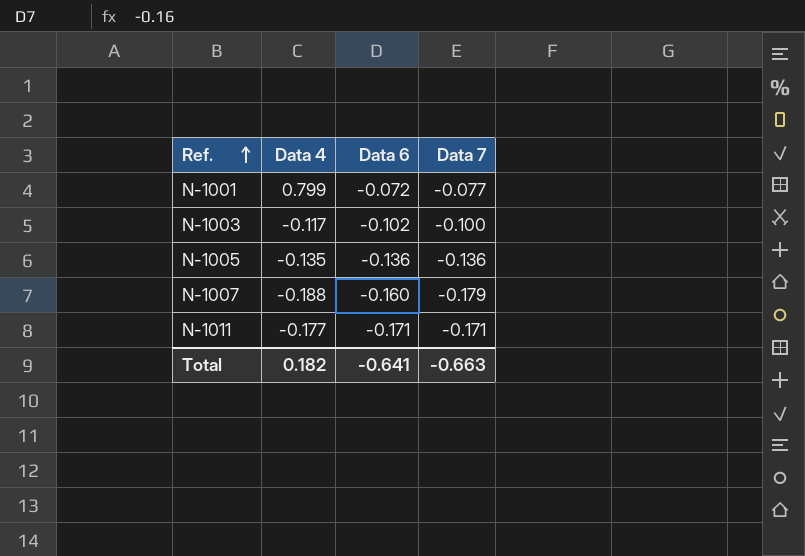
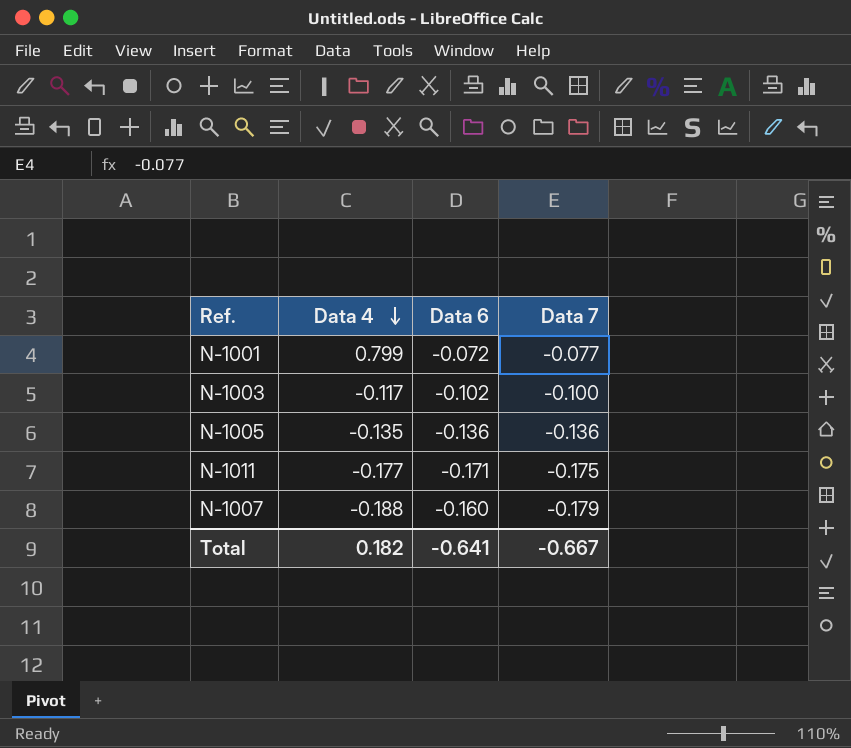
row order: Ref. ascending -> Data 4 descending
N-1011 | Data 7: -0.171 -> -0.175
Total | Data 7: -0.663 -> -0.667

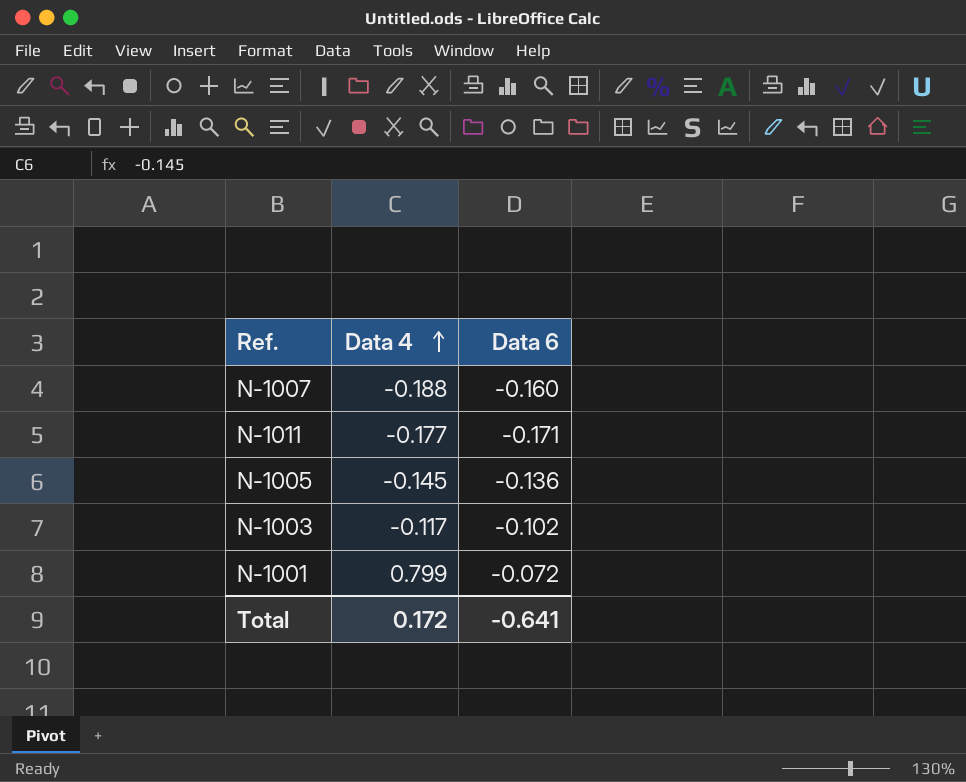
row order: Data 4 descending -> Data 4 ascending
column Data 7 | position: 4 -> none
N-1005 | Data 4: -0.135 -> -0.145
Total | Data 4: 0.182 -> 0.172

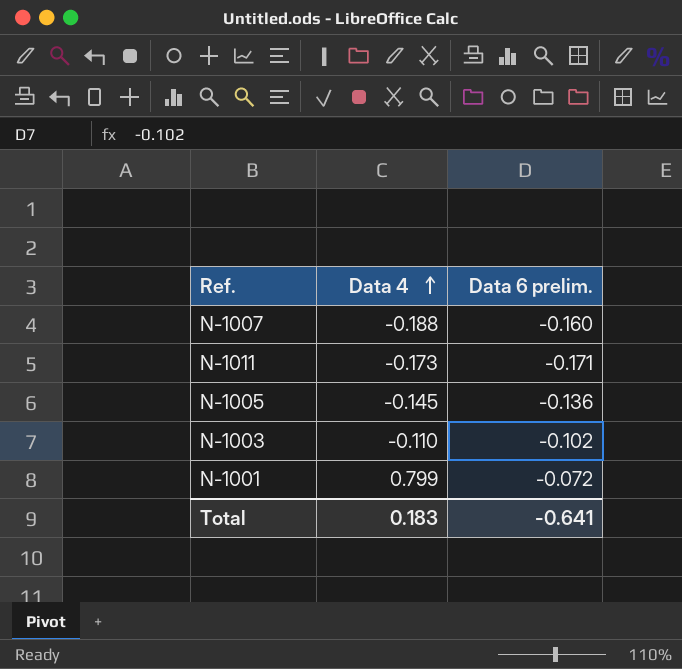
column name: Data 6 -> Data 6 prelim.
N-1011 | Data 4: -0.177 -> -0.173
N-1003 | Data 4: -0.117 -> -0.110
Total | Data 4: 0.172 -> 0.183

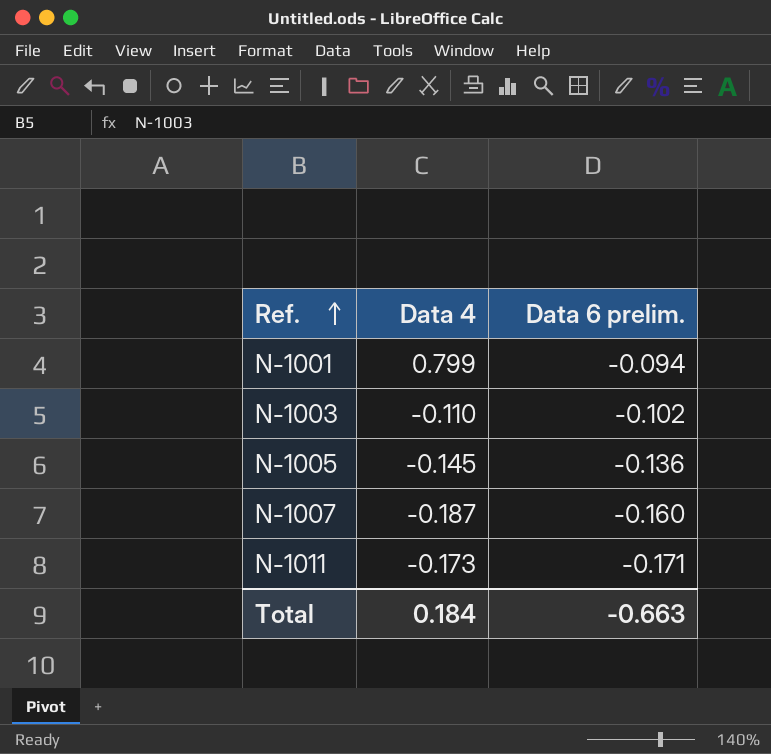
row order: Data 4 ascending -> Ref. ascending
N-1001 | Data 6 prelim.: -0.072 -> -0.094
N-1007 | Data 4: -0.188 -> -0.187
Total | Data 4: 0.183 -> 0.184
Total | Data 6 prelim.: -0.641 -> -0.663

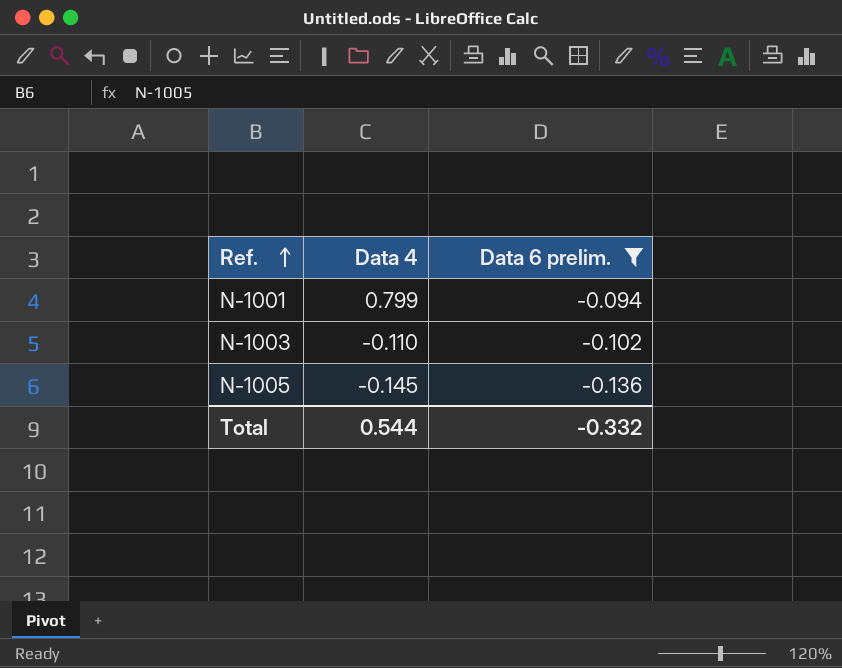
filter: none -> Data 6 prelim. >= -0.136
Total | Data 4: 0.184 -> 0.544
Total | Data 6 prelim.: -0.663 -> -0.332

